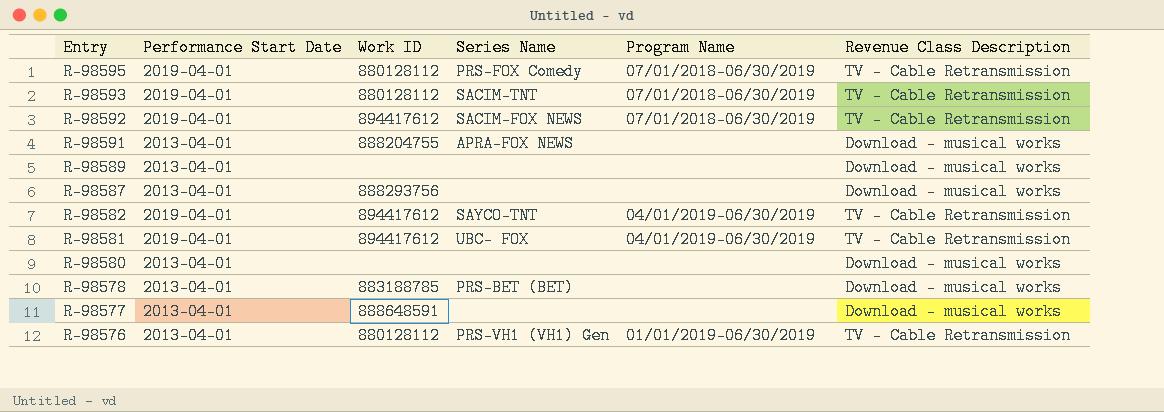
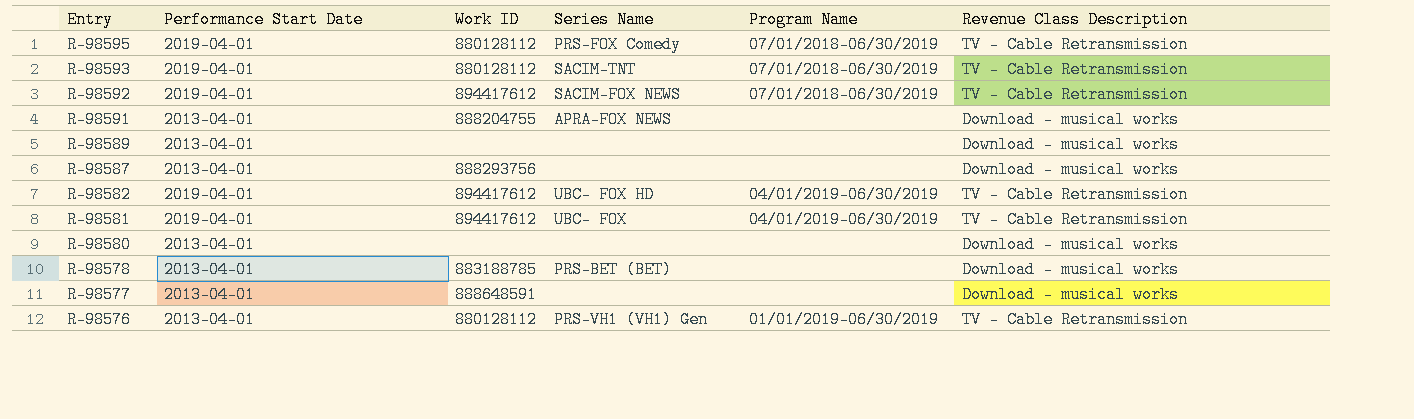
R-98582 | Series Name: SAYCO-TNT -> UBC- FOX HD

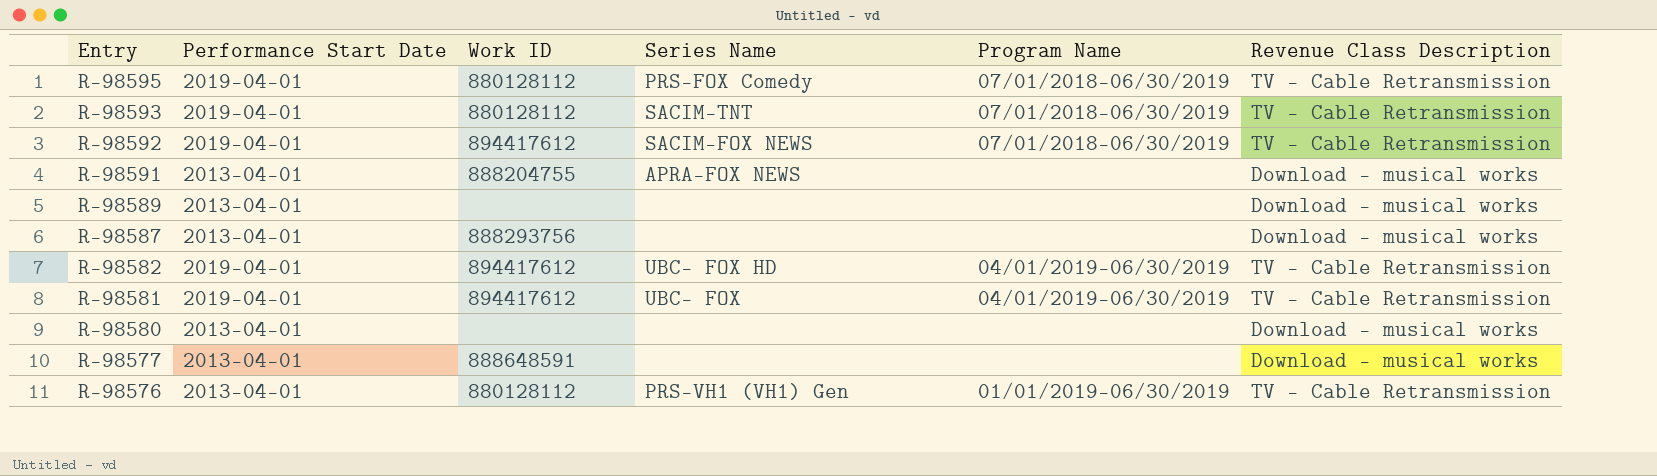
row R-98578: 2013-04-01 | 883188785 | PRS-BET (BET) | none | Download - musical works -> none

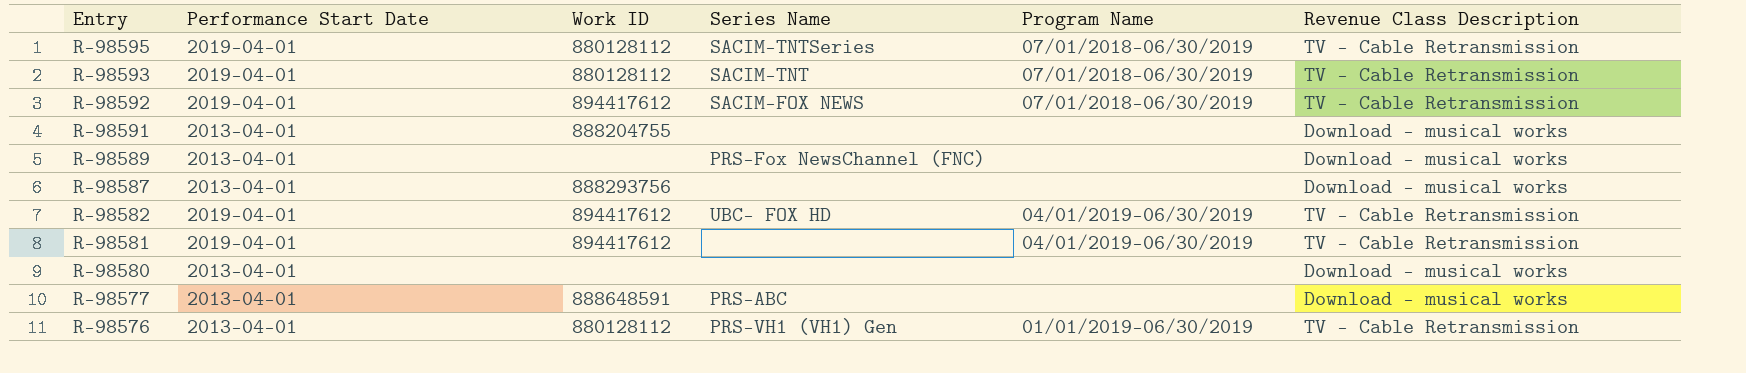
R-98595 | Series Name: PRS-FOX Comedy -> SACIM-TNTSeries
R-98591 | Series Name: APRA-FOX NEWS -> none
R-98589 | Series Name: none -> PRS-Fox NewsChannel (FNC)
R-98581 | Series Name: UBC- FOX -> none
R-98577 | Series Name: none -> PRS-ABC

